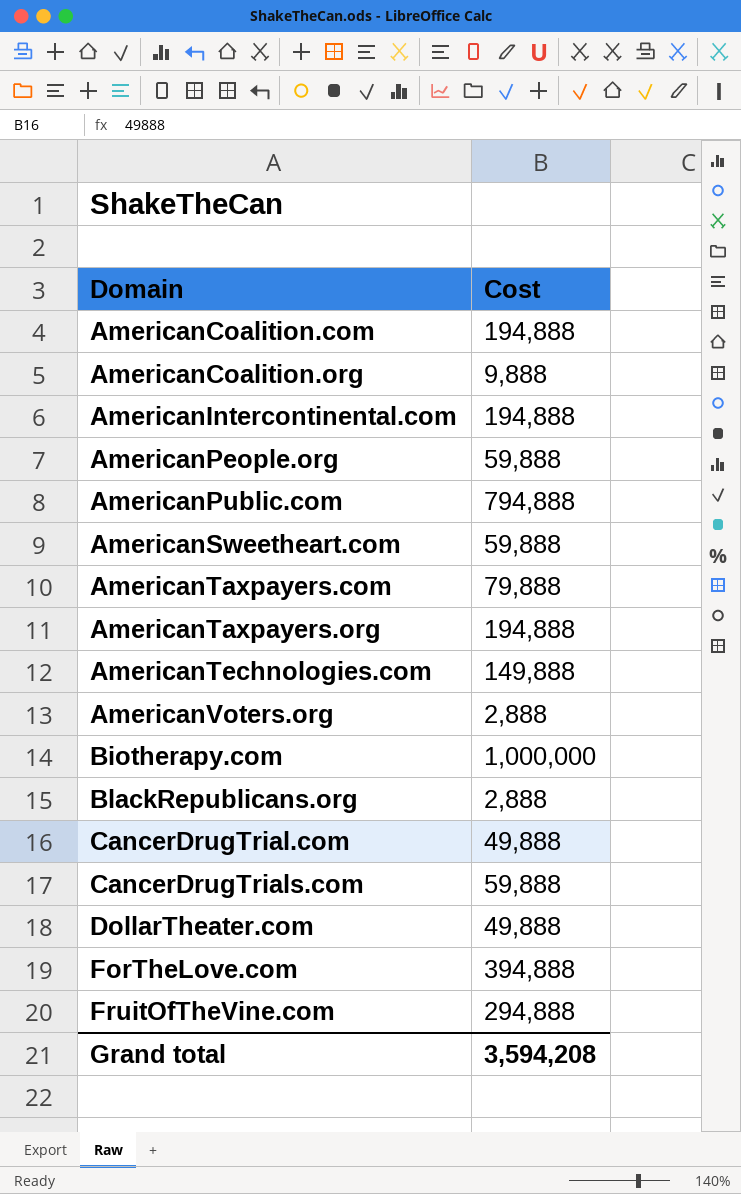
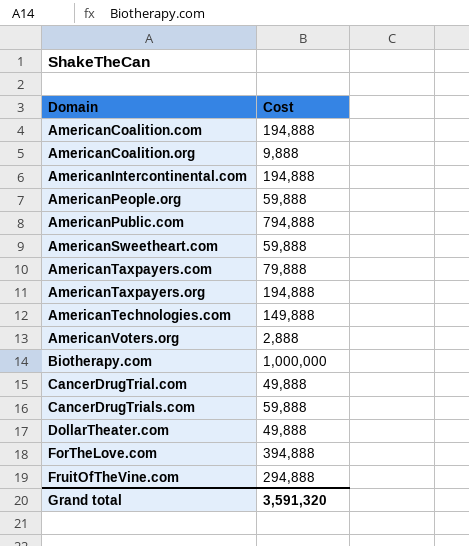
row BlackRepublicans.org: 2,888 -> none
Grand total | Cost: 3,594,208 -> 3,591,320

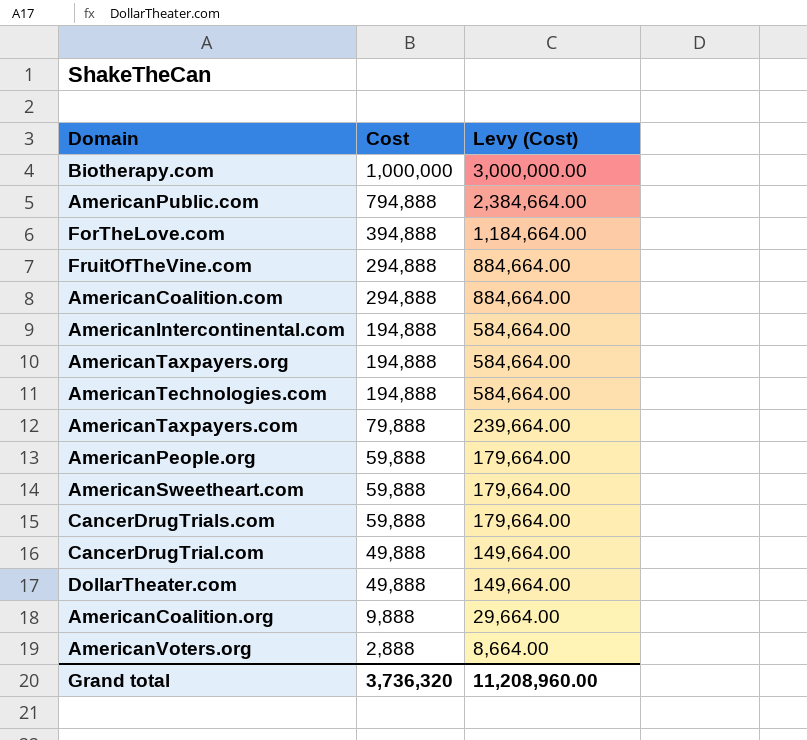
row order: Domain ascending -> Cost descending
column Levy (Cost) | formula: none -> [Cost] * 3
AmericanCoalition.com | Cost: 194,888 -> 294,888
AmericanTechnologies.com | Cost: 149,888 -> 194,888
Grand total | Cost: 3,591,320 -> 3,736,320

